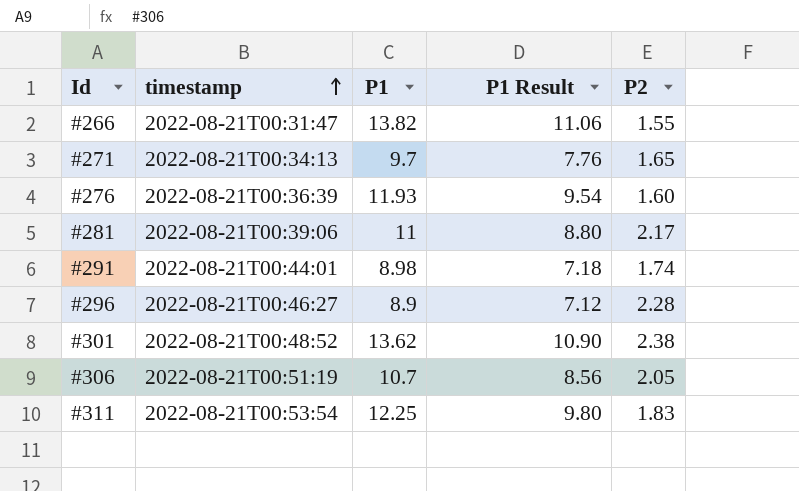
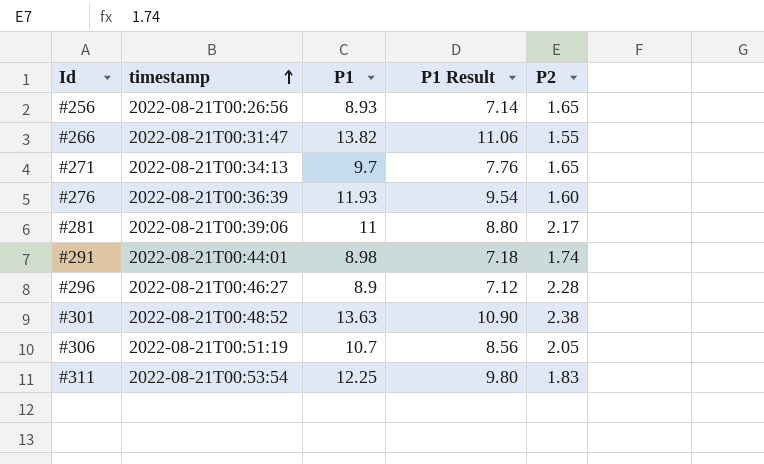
row #256: none -> 2022-08-21T00:26:56 | 8.93 | 7.14 | 1.65
#301 | P1: 13.62 -> 13.63

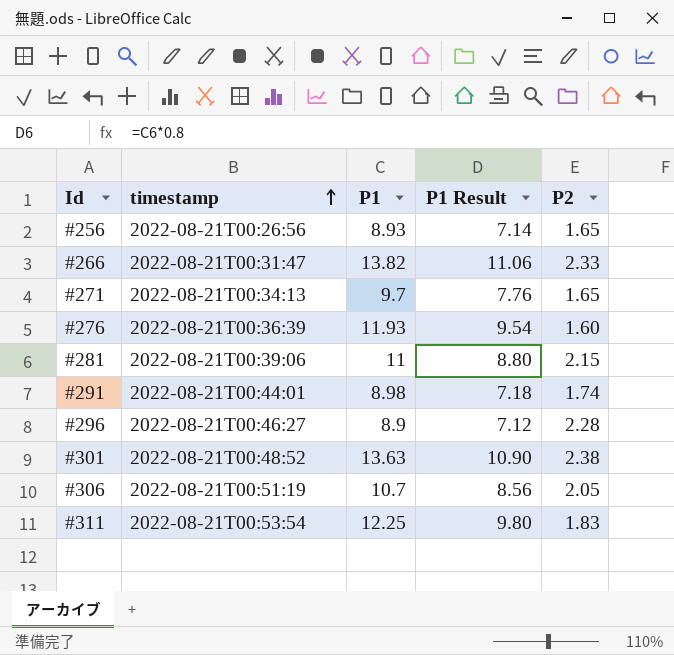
#266 | P2: 1.55 -> 2.33
#281 | P2: 2.17 -> 2.15

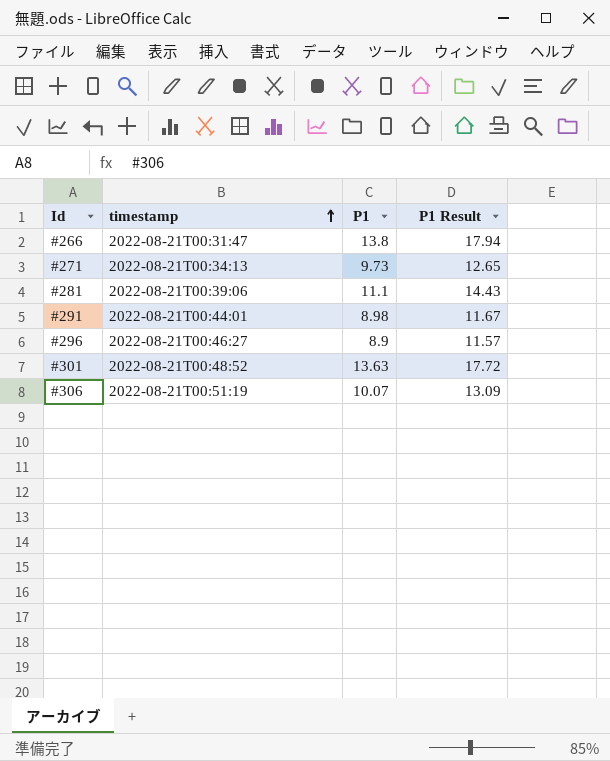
column P2 | position: 5 -> none
column P1 Result | formula: [P1] * 0.8 -> [P1] * 1.3
row #256: 2022-08-21T00:26:56 | 8.93 | 7.14 | 1.65 -> none
row #276: 2022-08-21T00:36:39 | 11.93 | 9.54 | 1.60 -> none
row #311: 2022-08-21T00:53:54 | 12.25 | 9.80 | 1.83 -> none
#266 | P1: 13.82 -> 13.8
#271 | P1: 9.7 -> 9.73
#281 | P1: 11 -> 11.1
#306 | P1: 10.7 -> 10.07

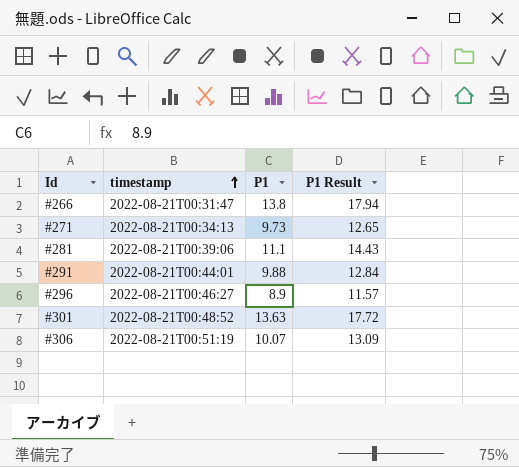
#291 | P1: 8.98 -> 9.88
#291 | P1 Result: 11.67 -> 12.84

